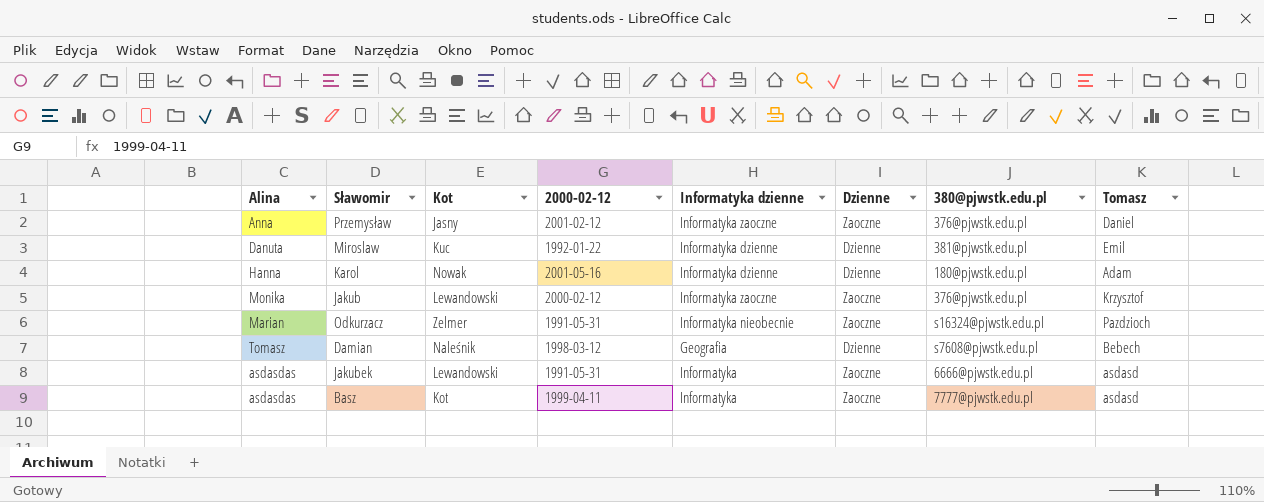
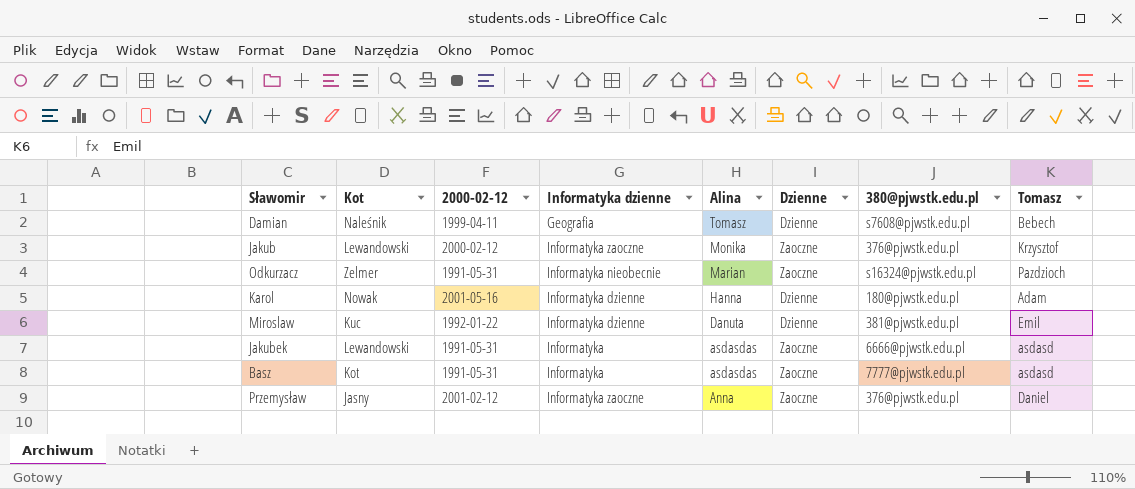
row order: none -> Alina descending
column Alina | position: 1 -> 5
Damian | 2000-02-12: 1998-03-12 -> 1999-04-11
Basz | 2000-02-12: 1999-04-11 -> 1991-05-31

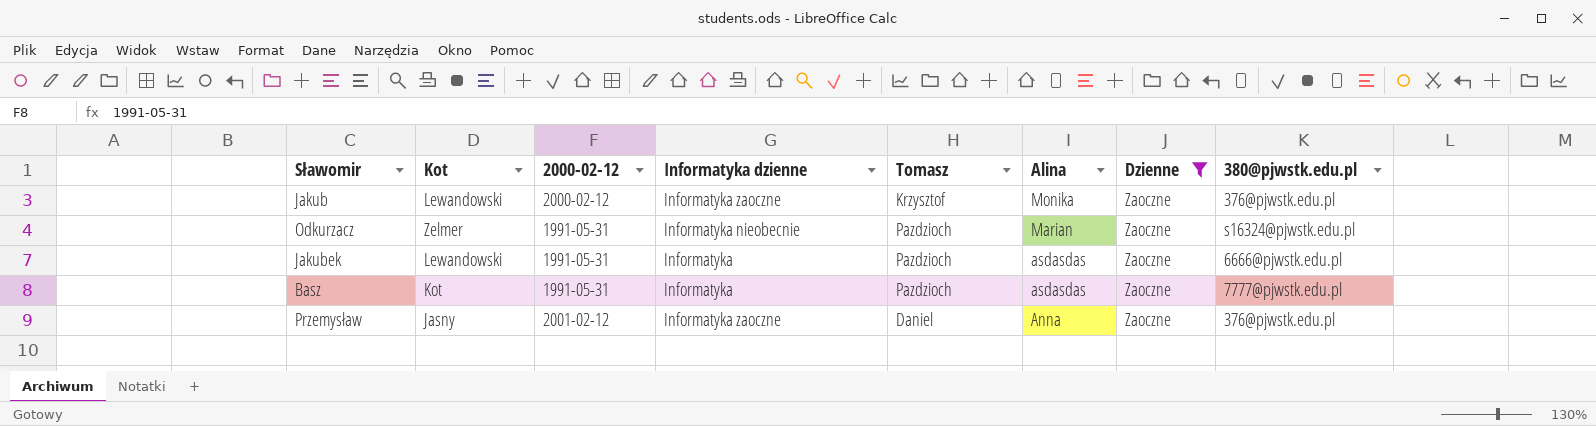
filter: none -> Dzienne = Zaoczne
column Tomasz | position: 8 -> 5
Jakubek | Tomasz: asdasd -> Pazdzioch
Basz | Tomasz: asdasd -> Pazdzioch

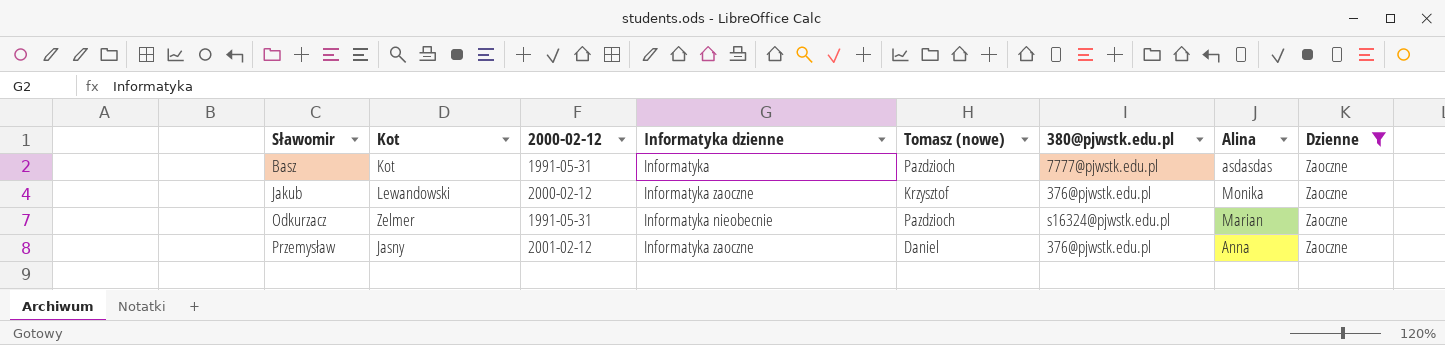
row order: Alina descending -> Sławomir ascending
column name: Tomasz -> Tomasz (nowe)
column 380@pjwstk.edu.pl | position: 8 -> 6
row Jakubek: Lewandowski | 1991-05-31 | Informatyka | Pazdzioch | asdasdas | Zaoczne | 6666@pjwstk.edu.pl -> none

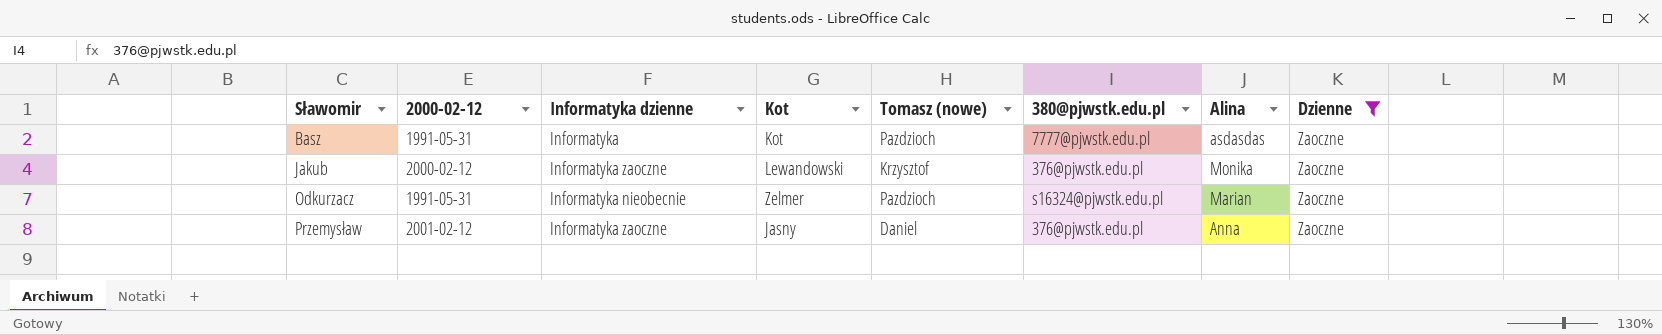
column Kot | position: 2 -> 4

